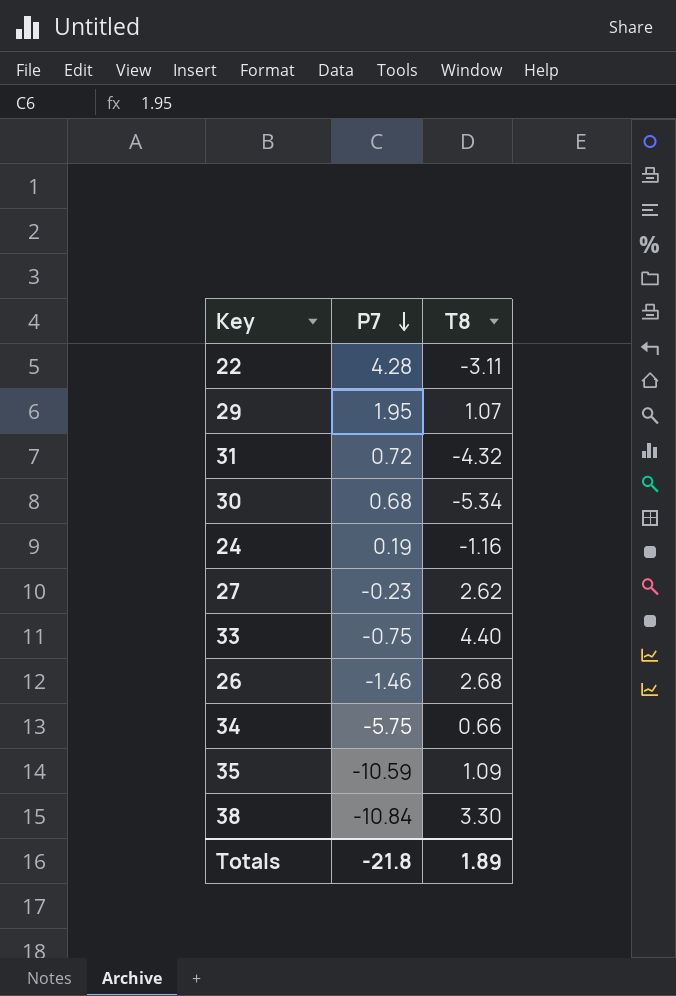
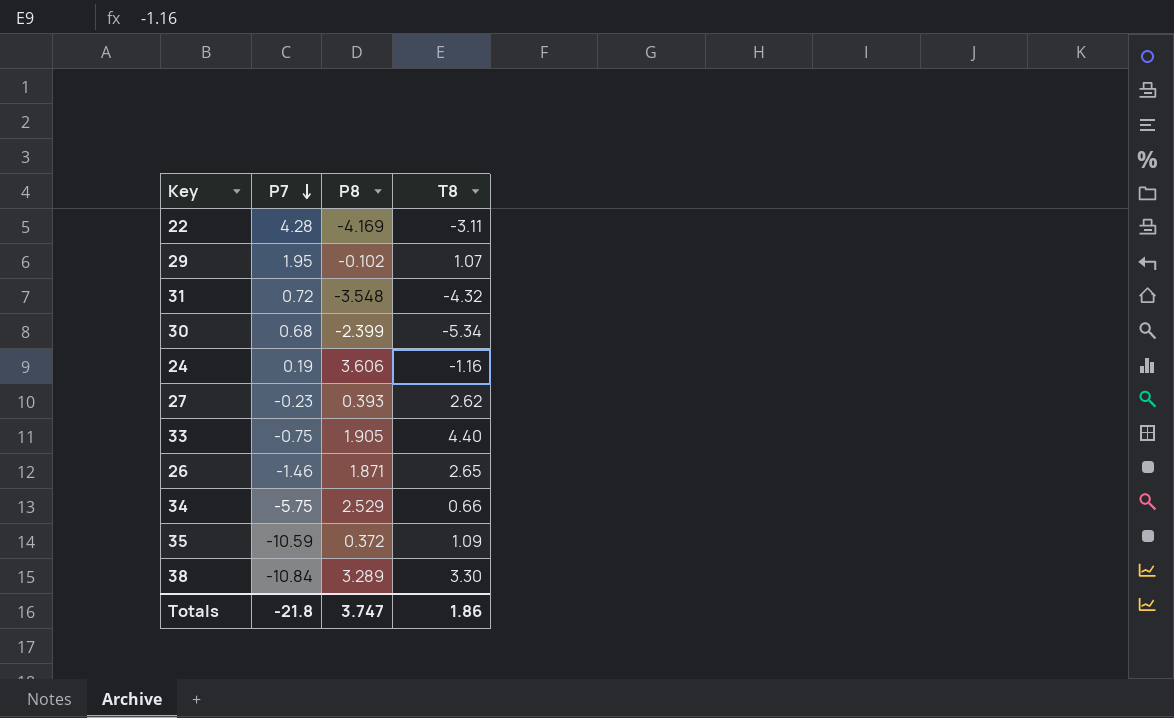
column P8 | position: none -> 3
26 | T8: 2.68 -> 2.65
Totals | T8: 1.89 -> 1.86

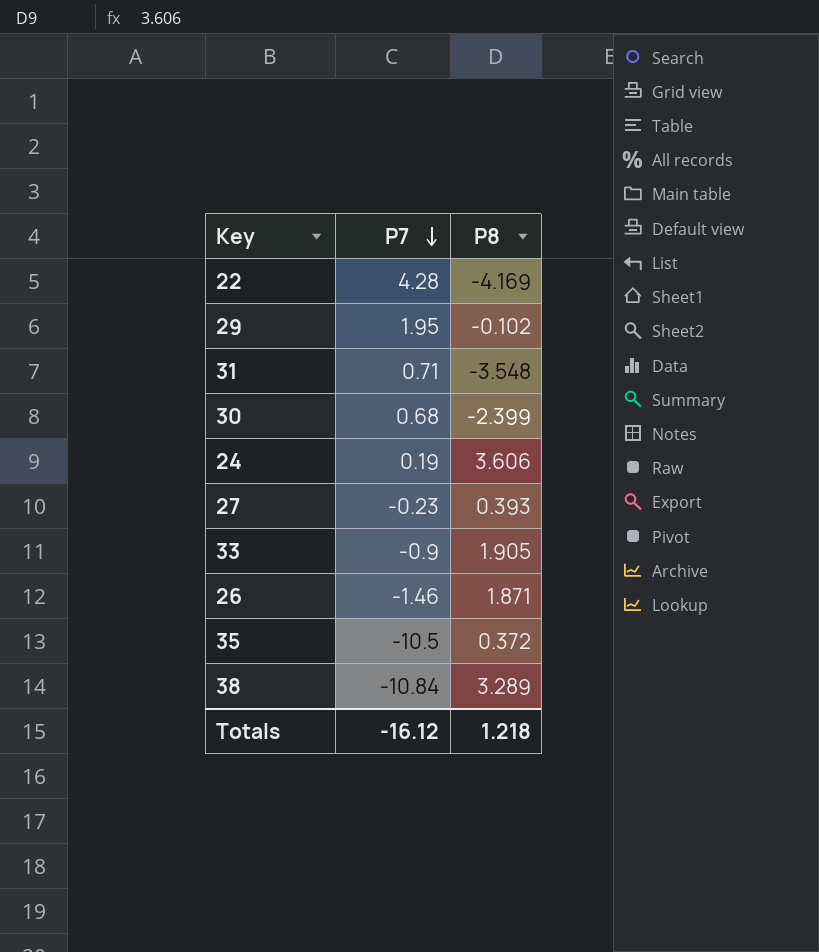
column T8 | position: 4 -> none
row 34: -5.75 | 2.529 | 0.66 -> none
31 | P7: 0.72 -> 0.71
33 | P7: -0.75 -> -0.9
35 | P7: -10.59 -> -10.5
Totals | P7: -21.8 -> -16.12
Totals | P8: 3.747 -> 1.218

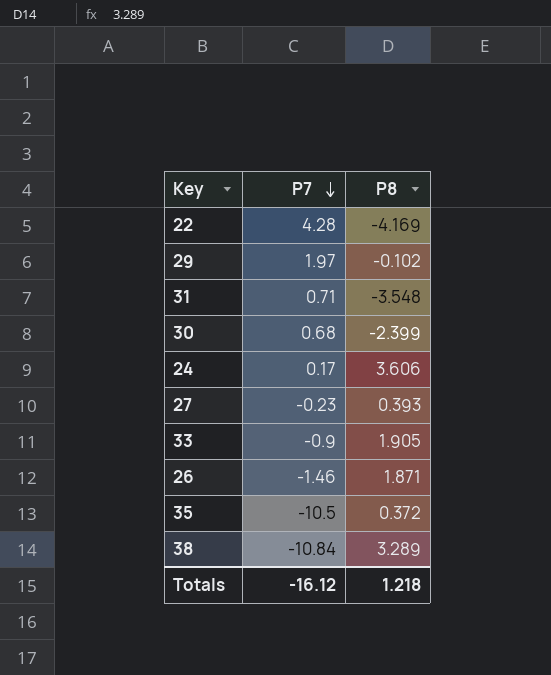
29 | P7: 1.95 -> 1.97
24 | P7: 0.19 -> 0.17

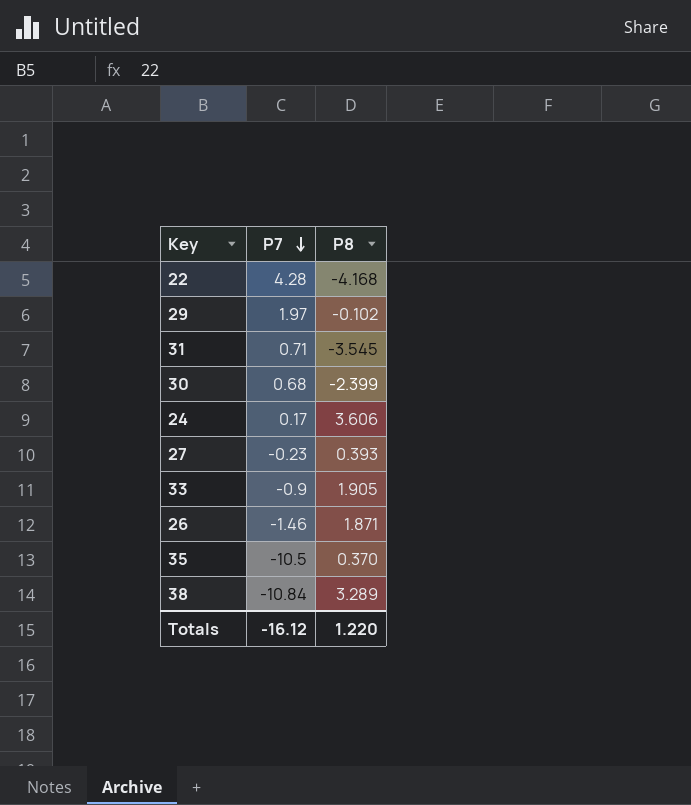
22 | P8: -4.169 -> -4.168
31 | P8: -3.548 -> -3.545
35 | P8: 0.372 -> 0.370
Totals | P8: 1.218 -> 1.220

